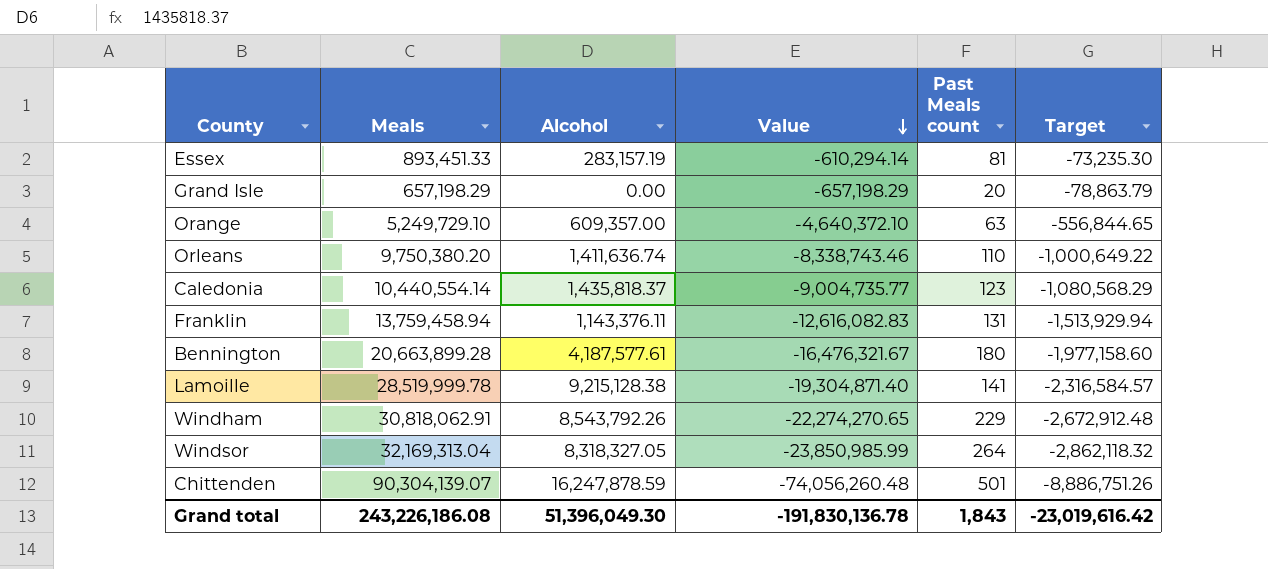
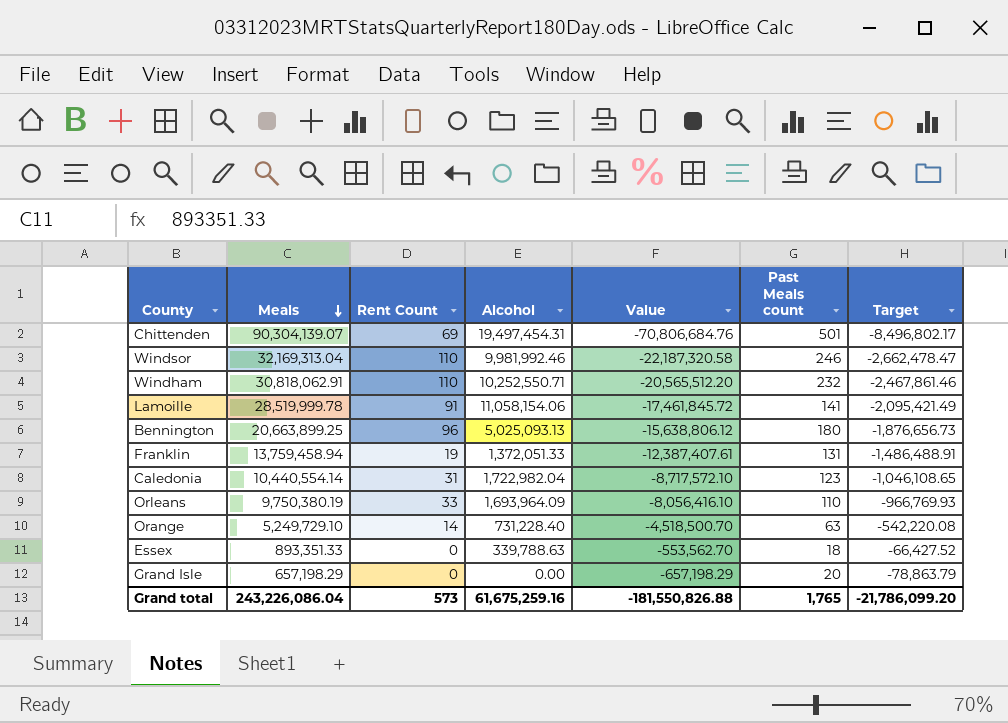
row order: Value descending -> Meals descending
column Rent Count | position: none -> 3
Chittenden | Alcohol: 16,247,878.59 -> 19,497,454.31
Chittenden | Value: -74,056,260.48 -> -70,806,684.76
Chittenden | Target: -8,886,751.26 -> -8,496,802.17
Windsor | Alcohol: 8,318,327.05 -> 9,981,992.46
Windsor | Value: -23,850,985.99 -> -22,187,320.58
Windsor | Past Meals count: 264 -> 246
Windsor | Target: -2,862,118.32 -> -2,662,478.47
Windham | Alcohol: 8,543,792.26 -> 10,252,550.71
Windham | Value: -22,274,270.65 -> -20,565,512.20
Windham | Past Meals count: 229 -> 232
Windham | Target: -2,672,912.48 -> -2,467,861.46
Lamoille | Alcohol: 9,215,128.38 -> 11,058,154.06
Lamoille | Value: -19,304,871.40 -> -17,461,845.72
Lamoille | Target: -2,316,584.57 -> -2,095,421.49
Bennington | Meals: 20,663,899.28 -> 20,663,899.25
Bennington | Alcohol: 4,187,577.61 -> 5,025,093.13
Bennington | Value: -16,476,321.67 -> -15,638,806.12
Bennington | Target: -1,977,158.60 -> -1,876,656.73
Franklin | Alcohol: 1,143,376.11 -> 1,372,051.33
Franklin | Value: -12,616,082.83 -> -12,387,407.61
Franklin | Target: -1,513,929.94 -> -1,486,488.91
Caledonia | Alcohol: 1,435,818.37 -> 1,722,982.04
Caledonia | Value: -9,004,735.77 -> -8,717,572.10
Caledonia | Target: -1,080,568.29 -> -1,046,108.65
Orleans | Meals: 9,750,380.20 -> 9,750,380.19
Orleans | Alcohol: 1,411,636.74 -> 1,693,964.09
Orleans | Value: -8,338,743.46 -> -8,056,416.10
Orleans | Target: -1,000,649.22 -> -966,769.93
Orange | Alcohol: 609,357.00 -> 731,228.40
Orange | Value: -4,640,372.10 -> -4,518,500.70
Orange | Target: -556,844.65 -> -542,220.08
Essex | Meals: 893,451.33 -> 893,351.33
Essex | Alcohol: 283,157.19 -> 339,788.63
Essex | Value: -610,294.14 -> -553,562.70
Essex | Past Meals count: 81 -> 18
Essex | Target: -73,235.30 -> -66,427.52
Grand total | Meals: 243,226,186.08 -> 243,226,086.04
Grand total | Alcohol: 51,396,049.30 -> 61,675,259.16
Grand total | Value: -191,830,136.78 -> -181,550,826.88
Grand total | Past Meals count: 1,843 -> 1,765
Grand total | Target: -23,019,616.42 -> -21,786,099.20

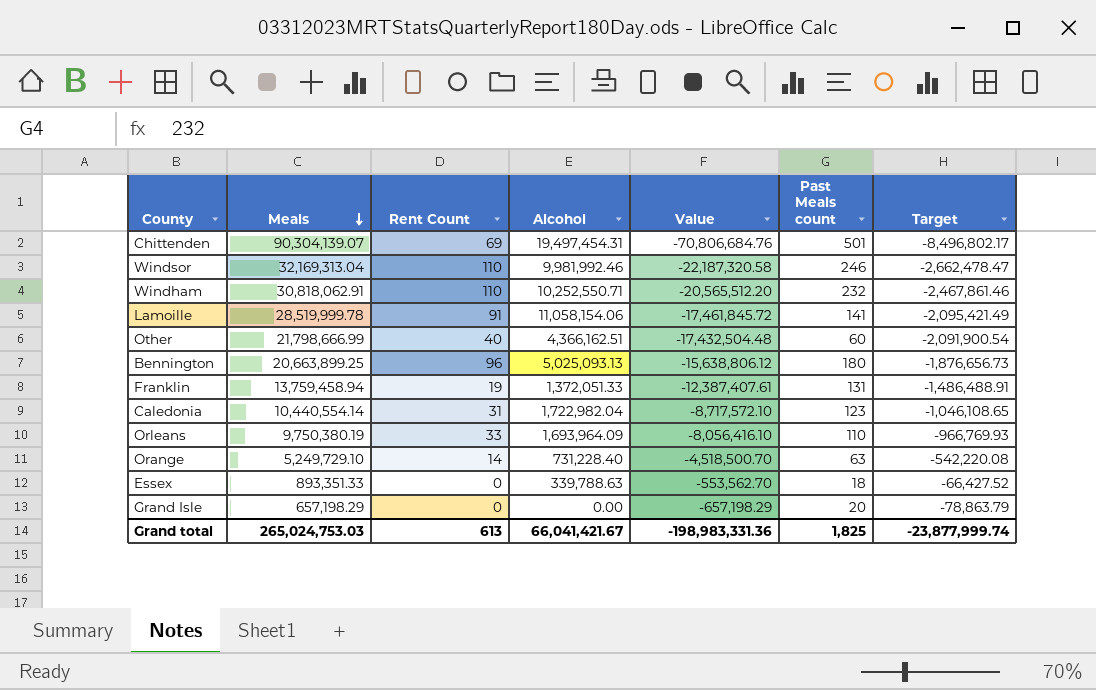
row Other: none -> 21,798,666.99 | 40 | 4,366,162.51 | -17,432,504.48 | 60 | -2,091,900.54
Grand total | Meals: 243,226,086.04 -> 265,024,753.03
Grand total | Rent Count: 573 -> 613
Grand total | Alcohol: 61,675,259.16 -> 66,041,421.67
Grand total | Value: -181,550,826.88 -> -198,983,331.36
Grand total | Past Meals count: 1,765 -> 1,825
Grand total | Target: -21,786,099.20 -> -23,877,999.74

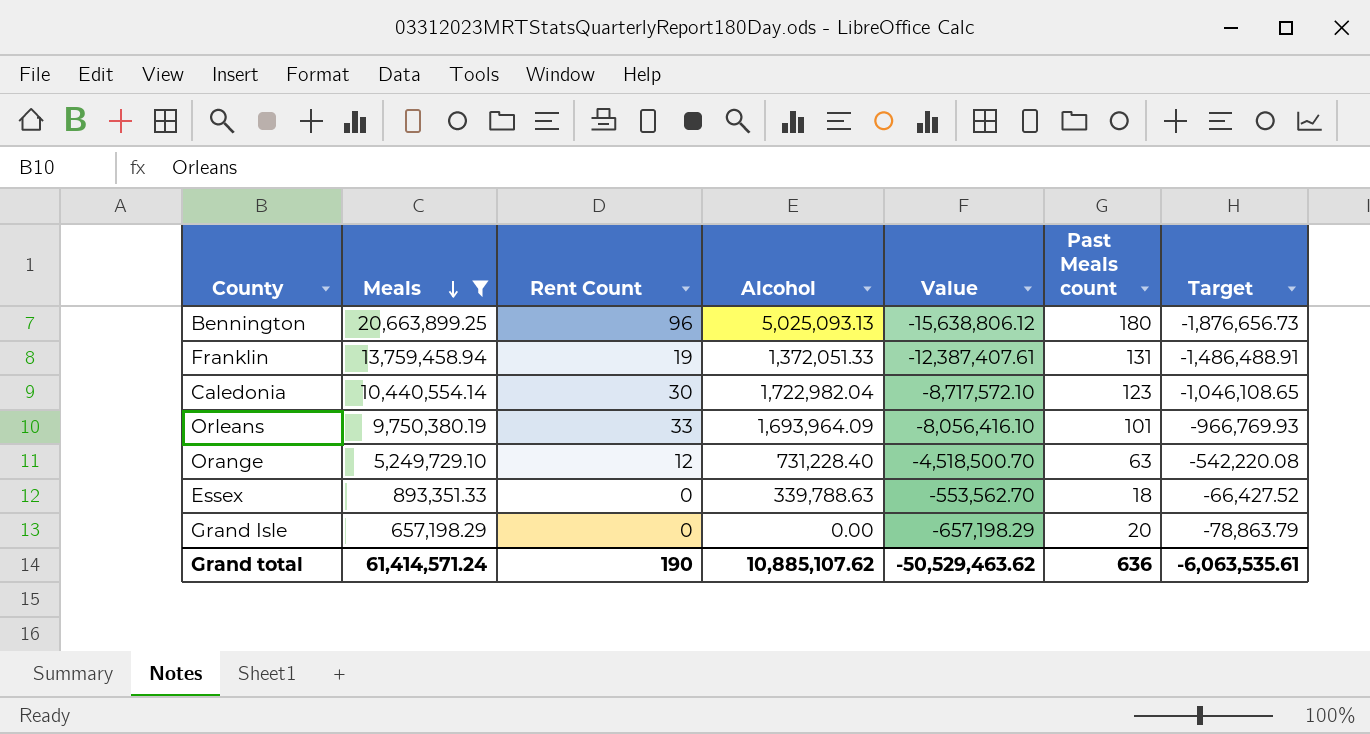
filter: none -> Meals <= 20,663,899.25
Caledonia | Rent Count: 31 -> 30
Orleans | Past Meals count: 110 -> 101
Orange | Rent Count: 14 -> 12
Grand total | Meals: 265,024,753.03 -> 61,414,571.24
Grand total | Rent Count: 613 -> 190
Grand total | Alcohol: 66,041,421.67 -> 10,885,107.62
Grand total | Value: -198,983,331.36 -> -50,529,463.62
Grand total | Past Meals count: 1,825 -> 636
Grand total | Target: -23,877,999.74 -> -6,063,535.61

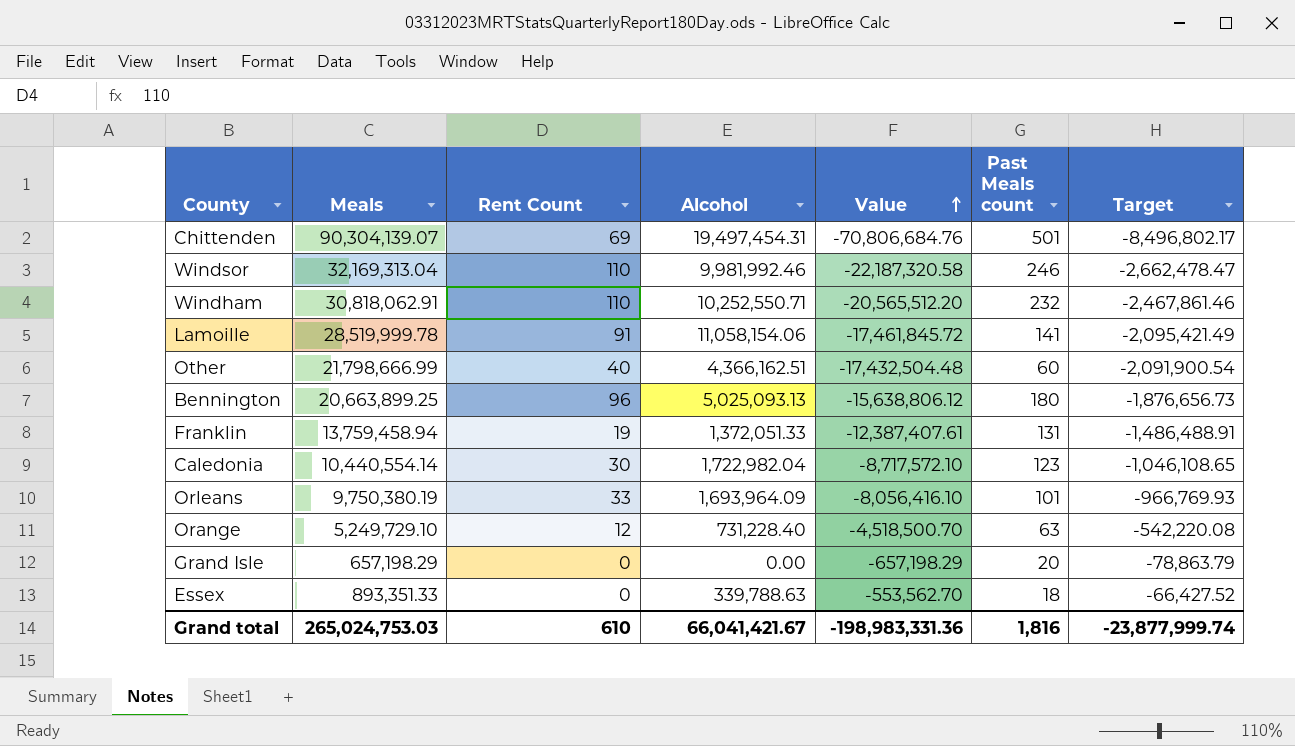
filter: Meals <= 20,663,899.25 -> none
row order: Meals descending -> Value ascending
Grand total | Meals: 61,414,571.24 -> 265,024,753.03
Grand total | Rent Count: 190 -> 610
Grand total | Alcohol: 10,885,107.62 -> 66,041,421.67
Grand total | Value: -50,529,463.62 -> -198,983,331.36
Grand total | Past Meals count: 636 -> 1,816
Grand total | Target: -6,063,535.61 -> -23,877,999.74

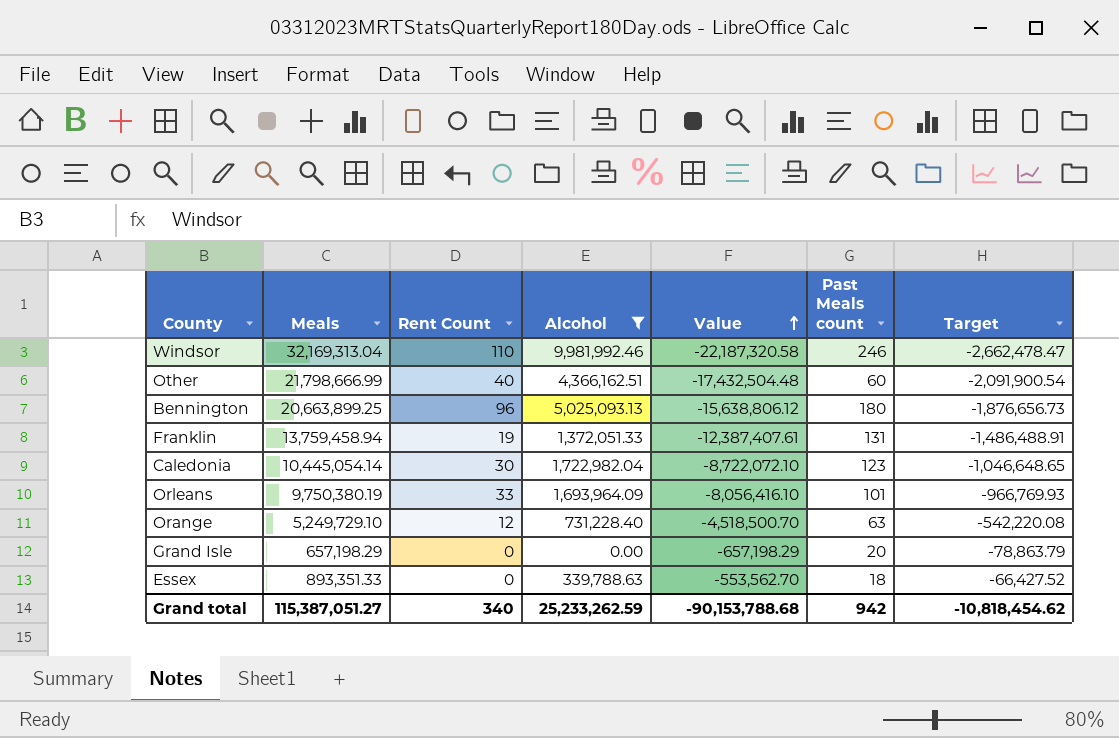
filter: none -> Alcohol <= 9,981,992.46
Caledonia | Meals: 10,440,554.14 -> 10,445,054.14
Caledonia | Value: -8,717,572.10 -> -8,722,072.10
Caledonia | Target: -1,046,108.65 -> -1,046,648.65
Grand total | Meals: 265,024,753.03 -> 115,387,051.27
Grand total | Rent Count: 610 -> 340
Grand total | Alcohol: 66,041,421.67 -> 25,233,262.59
Grand total | Value: -198,983,331.36 -> -90,153,788.68
Grand total | Past Meals count: 1,816 -> 942
Grand total | Target: -23,877,999.74 -> -10,818,454.62

